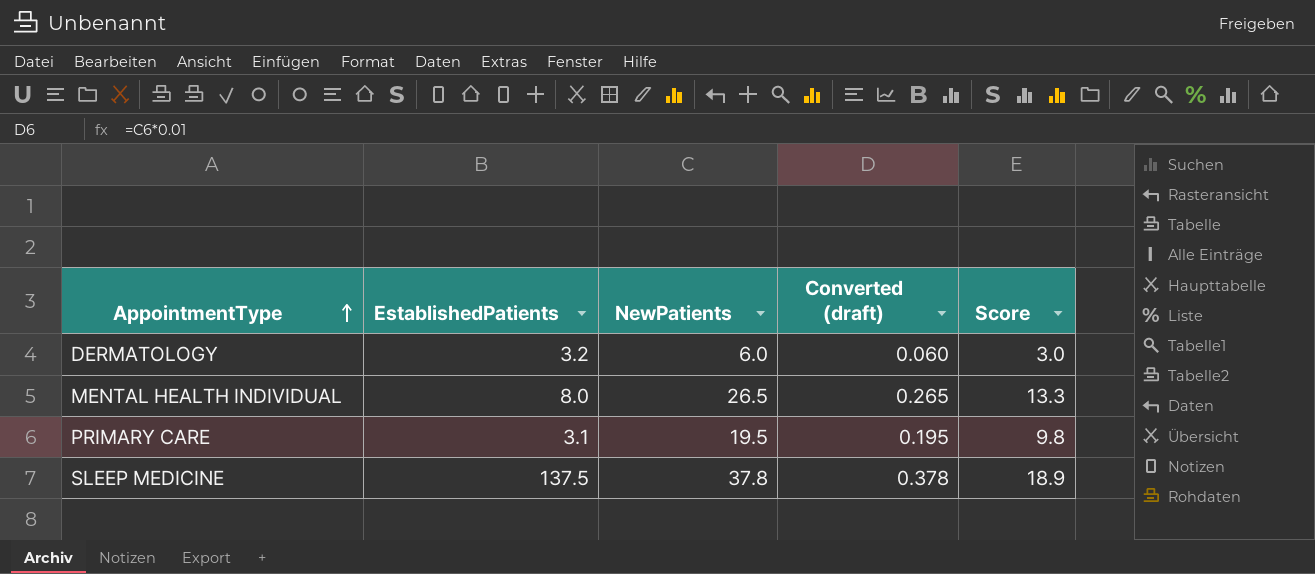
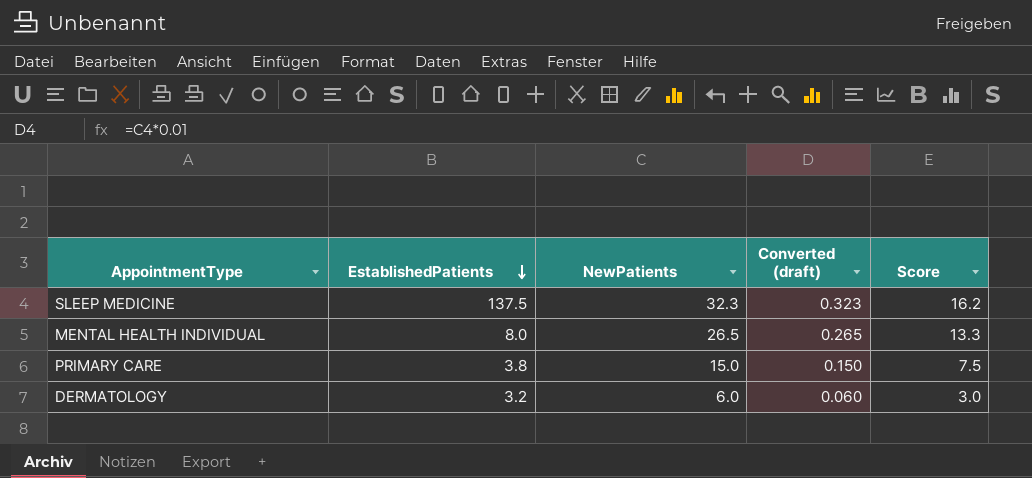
row order: AppointmentType ascending -> EstablishedPatients descending
SLEEP MEDICINE | NewPatients: 37.8 -> 32.3
SLEEP MEDICINE | Converted (draft): 0.378 -> 0.323
SLEEP MEDICINE | Score: 18.9 -> 16.2
PRIMARY CARE | EstablishedPatients: 3.1 -> 3.8
PRIMARY CARE | NewPatients: 19.5 -> 15.0
PRIMARY CARE | Converted (draft): 0.195 -> 0.150
PRIMARY CARE | Score: 9.8 -> 7.5

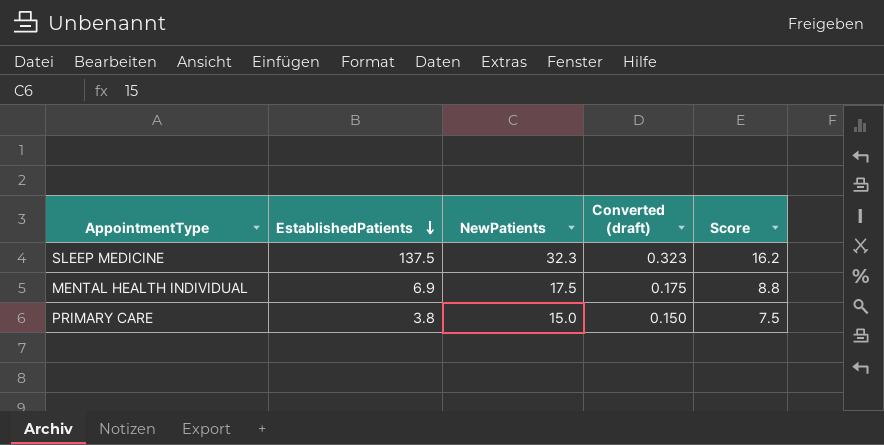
row DERMATOLOGY: 3.2 | 6.0 | 0.060 | 3.0 -> none
MENTAL HEALTH INDIVIDUAL | EstablishedPatients: 8.0 -> 6.9
MENTAL HEALTH INDIVIDUAL | NewPatients: 26.5 -> 17.5
MENTAL HEALTH INDIVIDUAL | Converted (draft): 0.265 -> 0.175
MENTAL HEALTH INDIVIDUAL | Score: 13.3 -> 8.8

